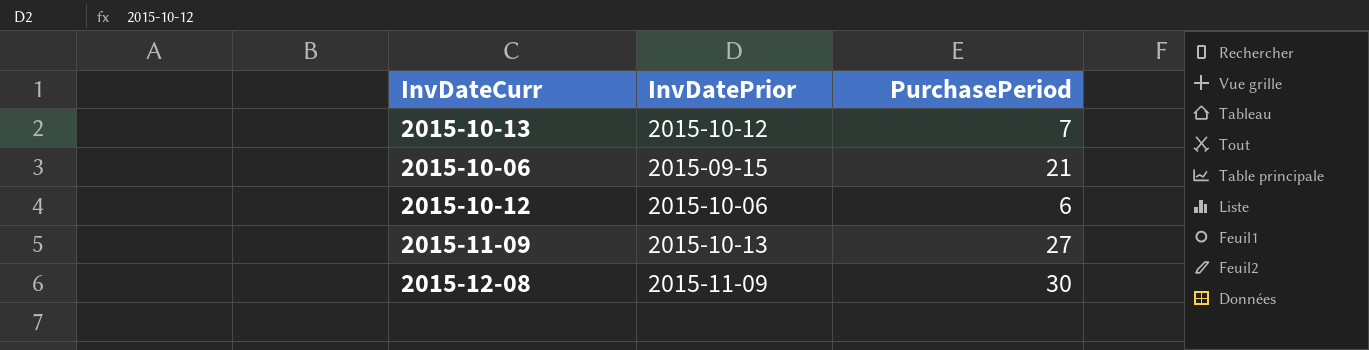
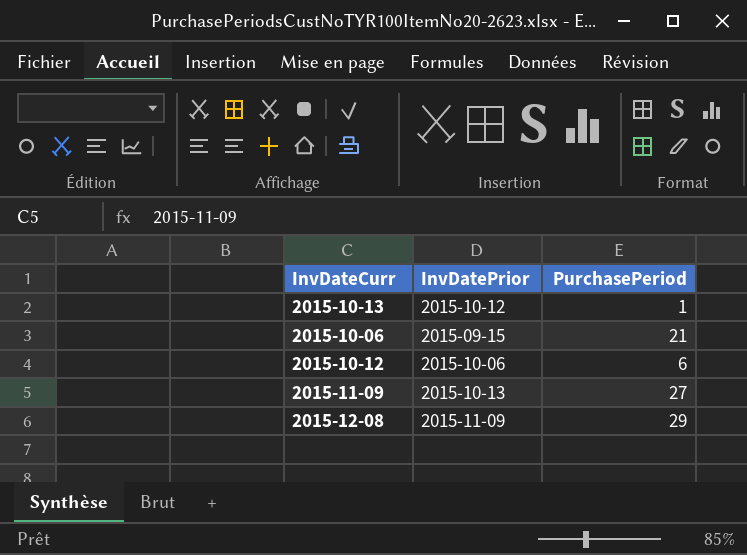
2015-10-13 | PurchasePeriod: 7 -> 1
2015-12-08 | PurchasePeriod: 30 -> 29

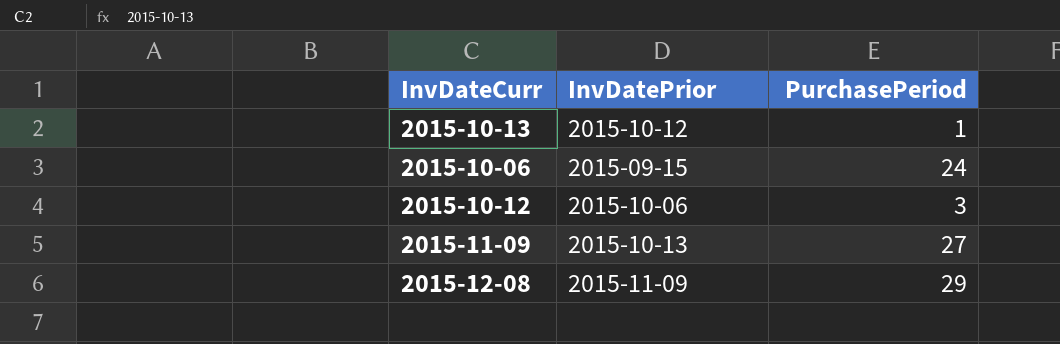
2015-10-06 | PurchasePeriod: 21 -> 24
2015-10-12 | PurchasePeriod: 6 -> 3

